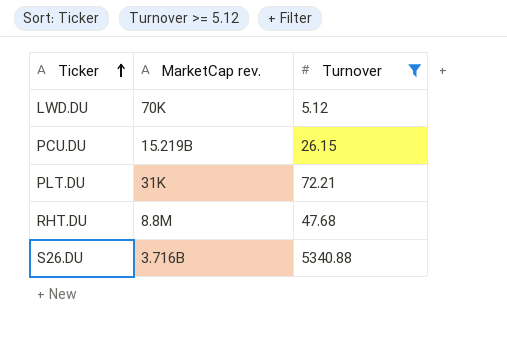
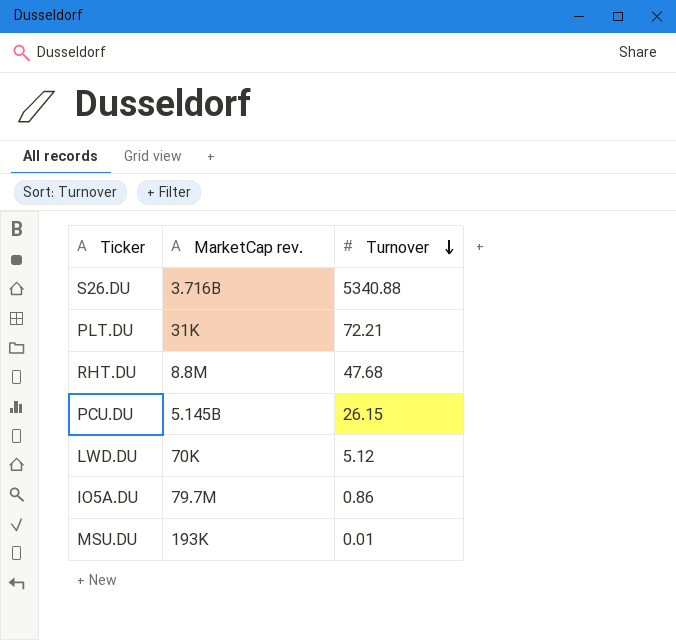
filter: Turnover >= 5.12 -> none
row order: Ticker ascending -> Turnover descending
PCU.DU | MarketCap rev.: 15.219B -> 5.145B

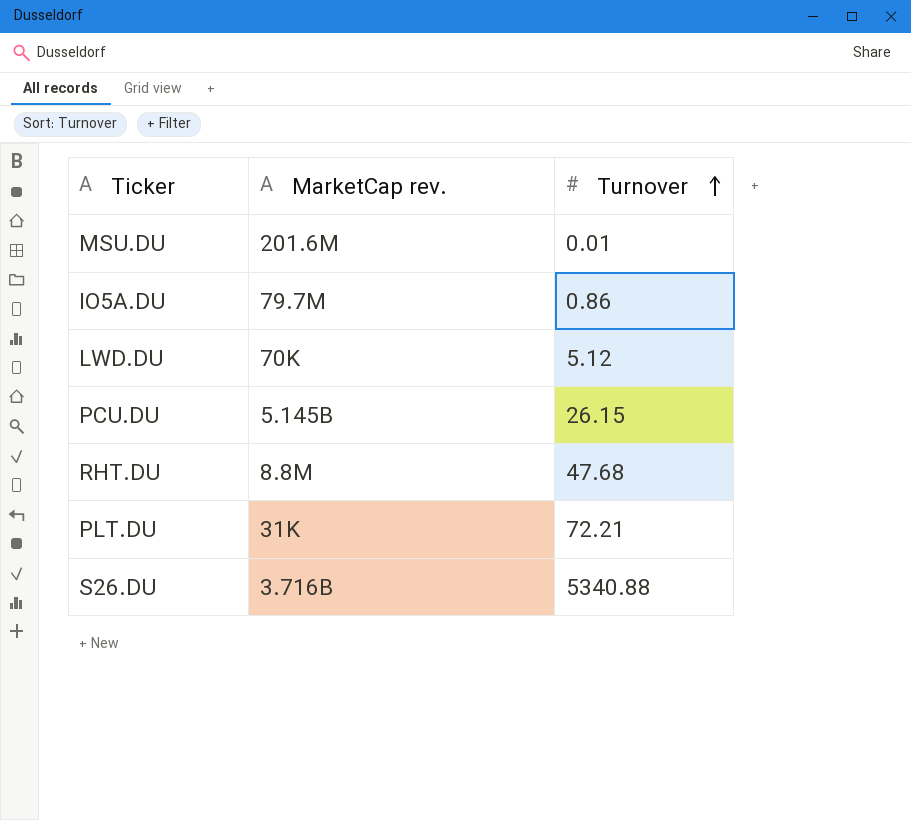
row order: Turnover descending -> Turnover ascending
MSU.DU | MarketCap rev.: 193K -> 201.6M

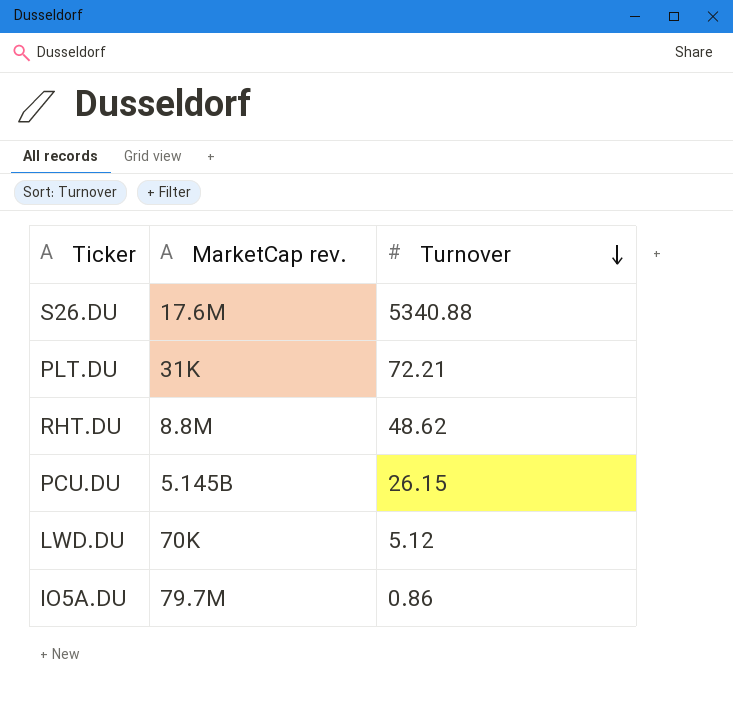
row order: Turnover ascending -> Turnover descending
row MSU.DU: 201.6M | 0.01 -> none
S26.DU | MarketCap rev.: 3.716B -> 17.6M
RHT.DU | Turnover: 47.68 -> 48.62

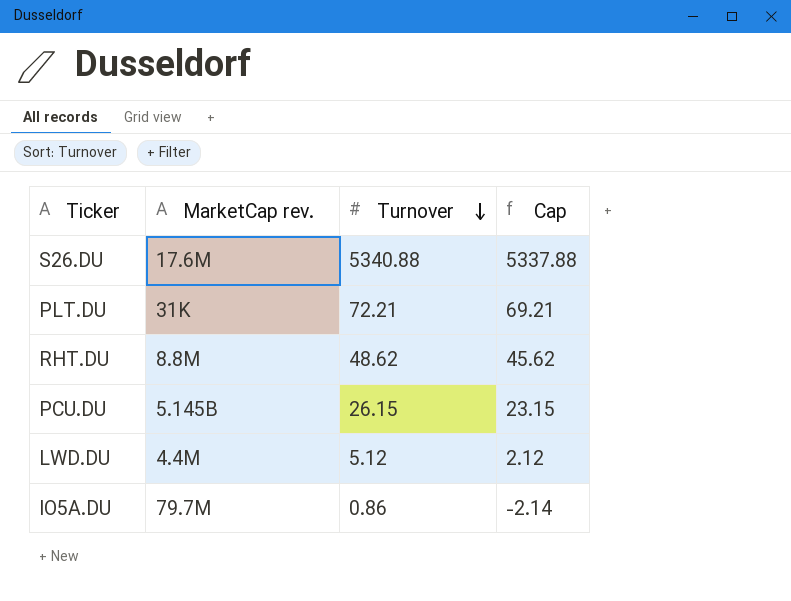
column Cap | formula: none -> [Turnover] - 3
LWD.DU | MarketCap rev.: 70K -> 4.4M

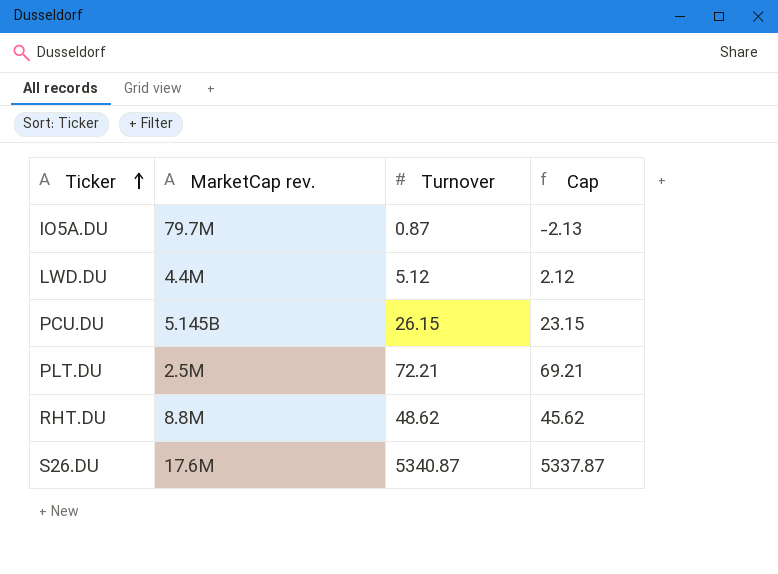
row order: Turnover descending -> Ticker ascending
IO5A.DU | Turnover: 0.86 -> 0.87
IO5A.DU | Cap: -2.14 -> -2.13
PLT.DU | MarketCap rev.: 31K -> 2.5M
S26.DU | Turnover: 5340.88 -> 5340.87
S26.DU | Cap: 5337.88 -> 5337.87

